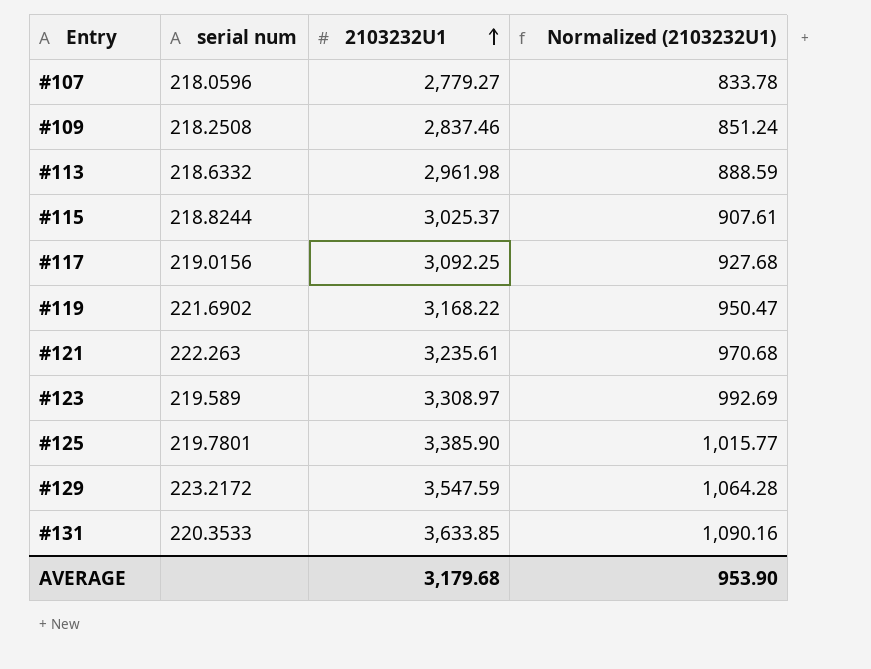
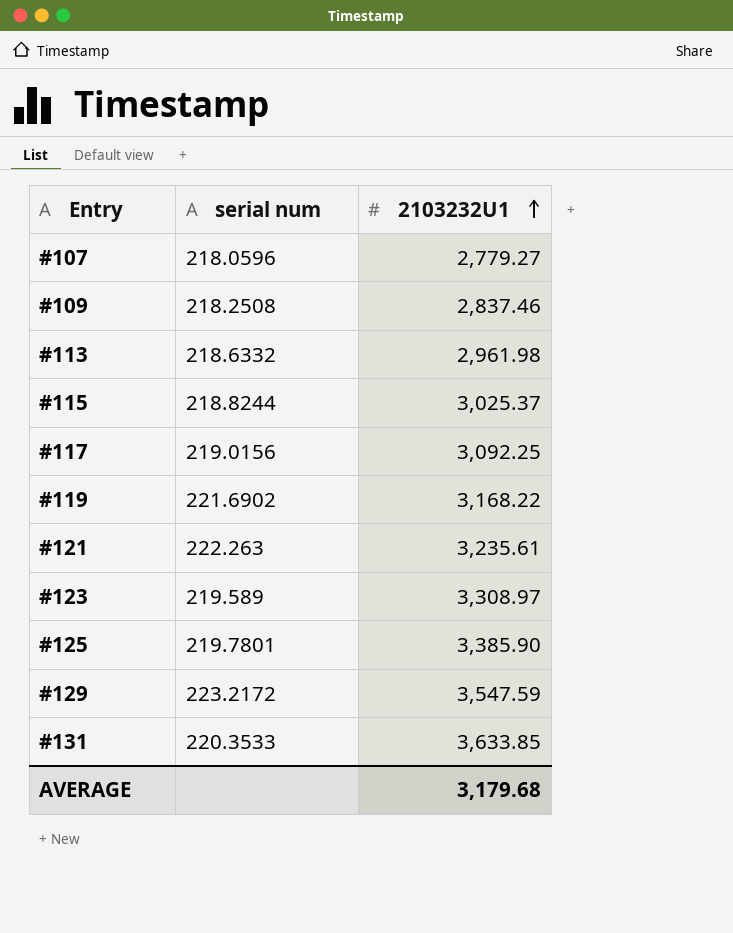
column Normalized (2103232U1) | formula: [2103232U1] * 0.3 -> none

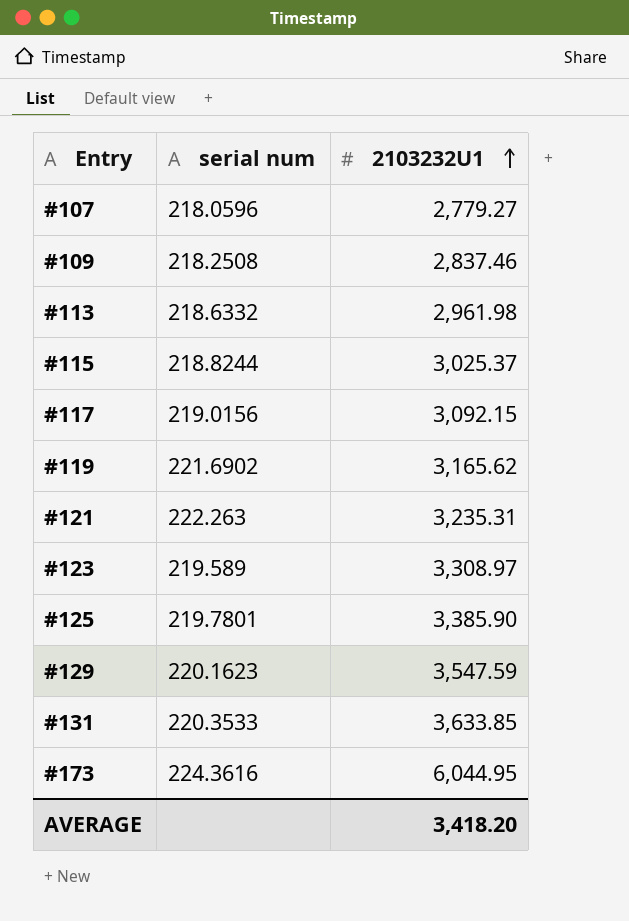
#117 | 2103232U1: 3,092.25 -> 3,092.15
#119 | 2103232U1: 3,168.22 -> 3,165.62
#121 | 2103232U1: 3,235.61 -> 3,235.31
#129 | serial num: 223.2172 -> 220.1623
row #173: none -> 224.3616 | 6,044.95
AVERAGE | 2103232U1: 3,179.68 -> 3,418.20

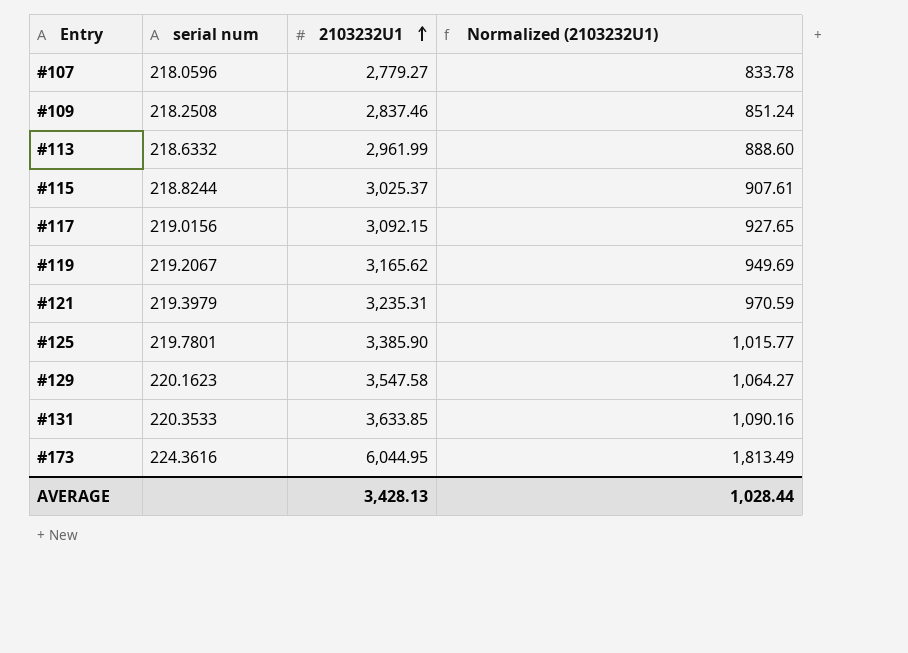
column Normalized (2103232U1) | formula: none -> [2103232U1] * 0.3
row #123: 219.589 | 3,308.97 -> none
#113 | 2103232U1: 2,961.98 -> 2,961.99
#119 | serial num: 221.6902 -> 219.2067
#121 | serial num: 222.263 -> 219.3979
#129 | 2103232U1: 3,547.59 -> 3,547.58
AVERAGE | 2103232U1: 3,418.20 -> 3,428.13

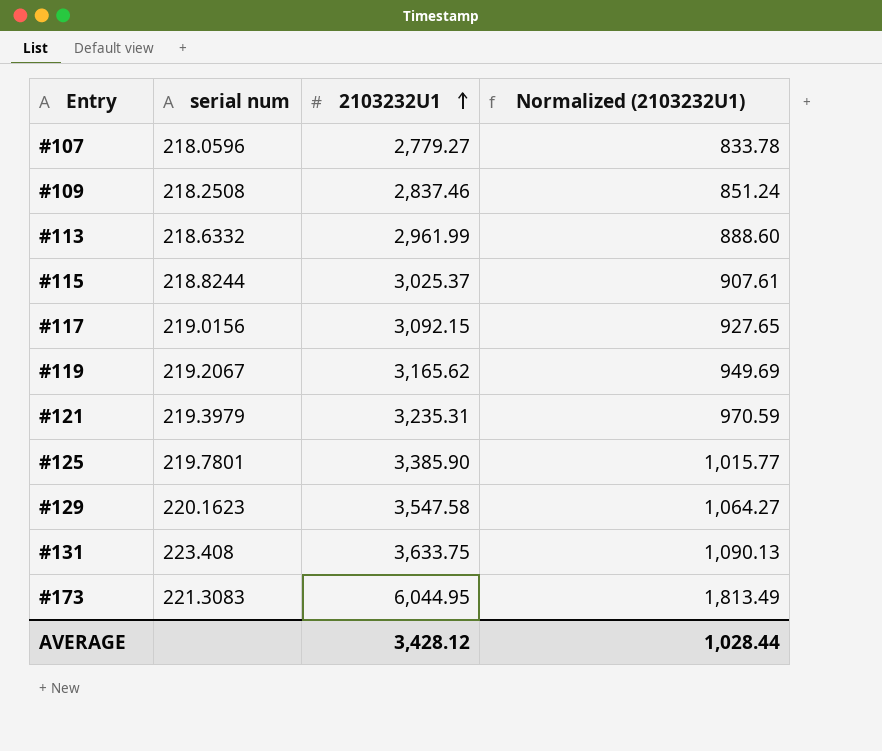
#131 | serial num: 220.3533 -> 223.408
#131 | 2103232U1: 3,633.85 -> 3,633.75
#131 | Normalized (2103232U1): 1,090.16 -> 1,090.13
#173 | serial num: 224.3616 -> 221.3083
AVERAGE | 2103232U1: 3,428.13 -> 3,428.12

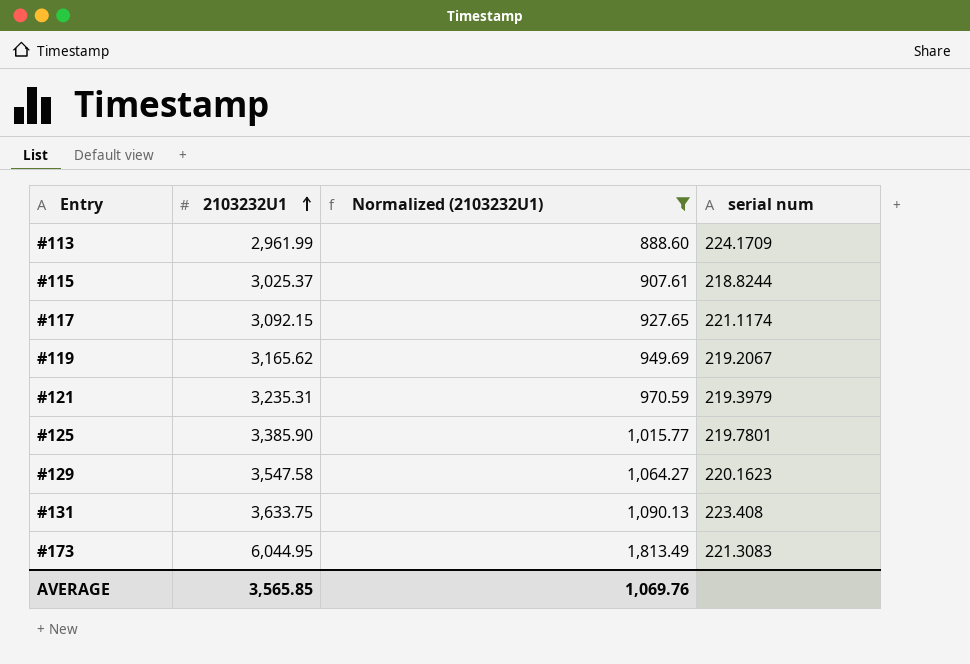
filter: none -> Normalized (2103232U1) >= 888.60
column serial num | position: 2 -> 4
#113 | serial num: 218.6332 -> 224.1709
#117 | serial num: 219.0156 -> 221.1174
AVERAGE | 2103232U1: 3,428.12 -> 3,565.85
AVERAGE | Normalized (2103232U1): 1,028.44 -> 1,069.76

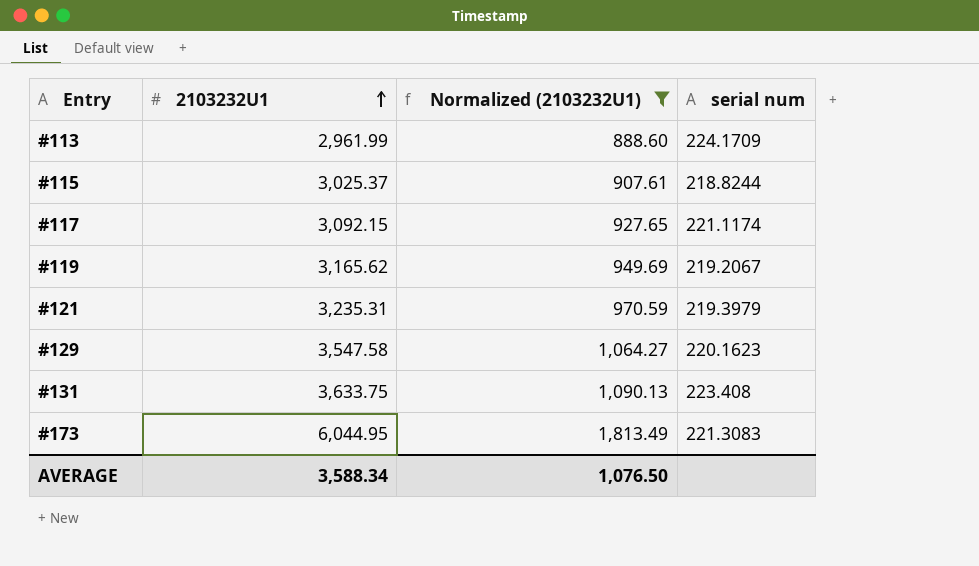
row #125: 3,385.90 | 1,015.77 | 219.7801 -> none
AVERAGE | 2103232U1: 3,565.85 -> 3,588.34
AVERAGE | Normalized (2103232U1): 1,069.76 -> 1,076.50

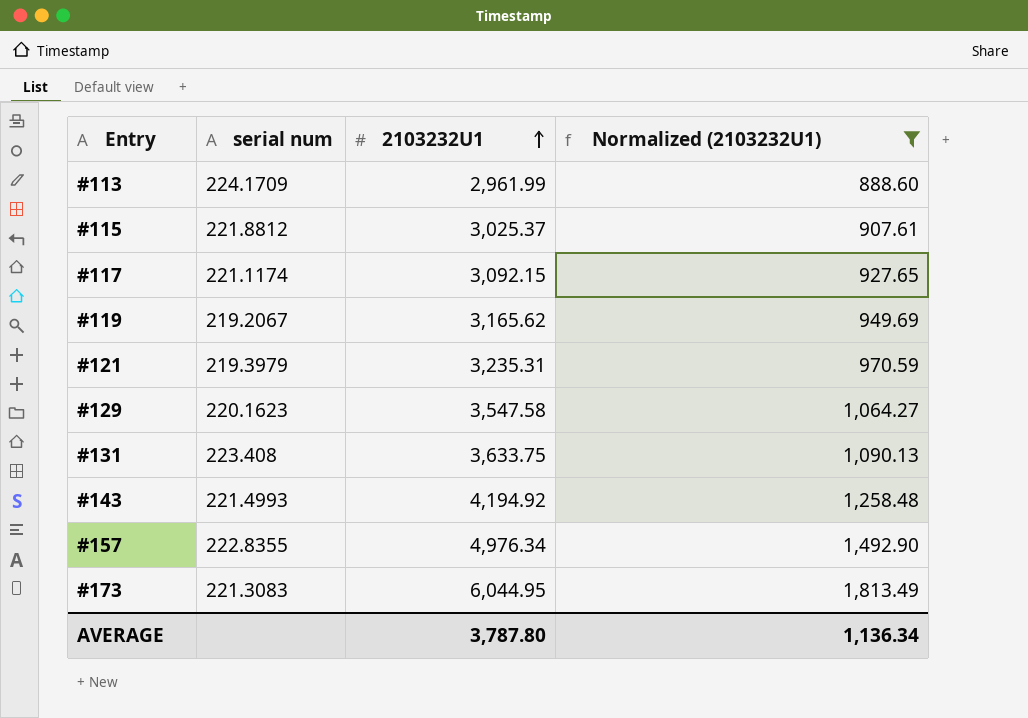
column serial num | position: 4 -> 2
#115 | serial num: 218.8244 -> 221.8812
row #143: none -> 221.4993 | 4,194.92 | 1,258.48
row #157: none -> 222.8355 | 4,976.34 | 1,492.90
AVERAGE | 2103232U1: 3,588.34 -> 3,787.80
AVERAGE | Normalized (2103232U1): 1,076.50 -> 1,136.34

